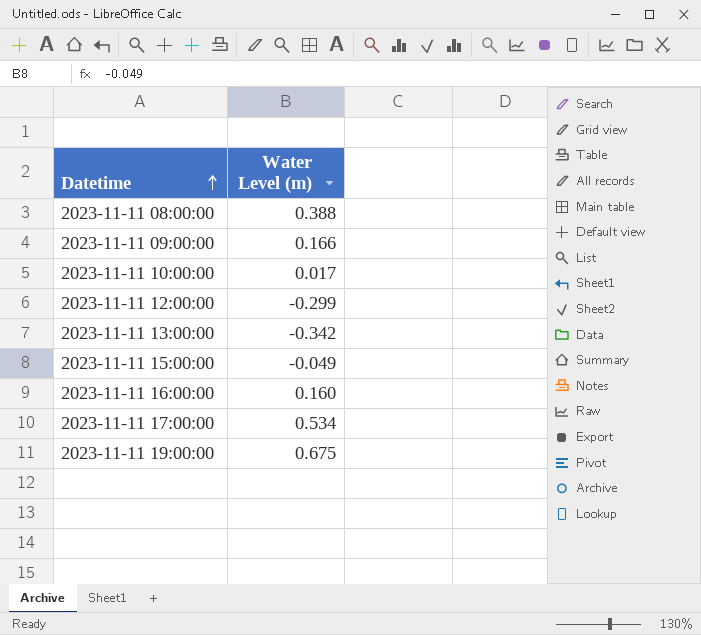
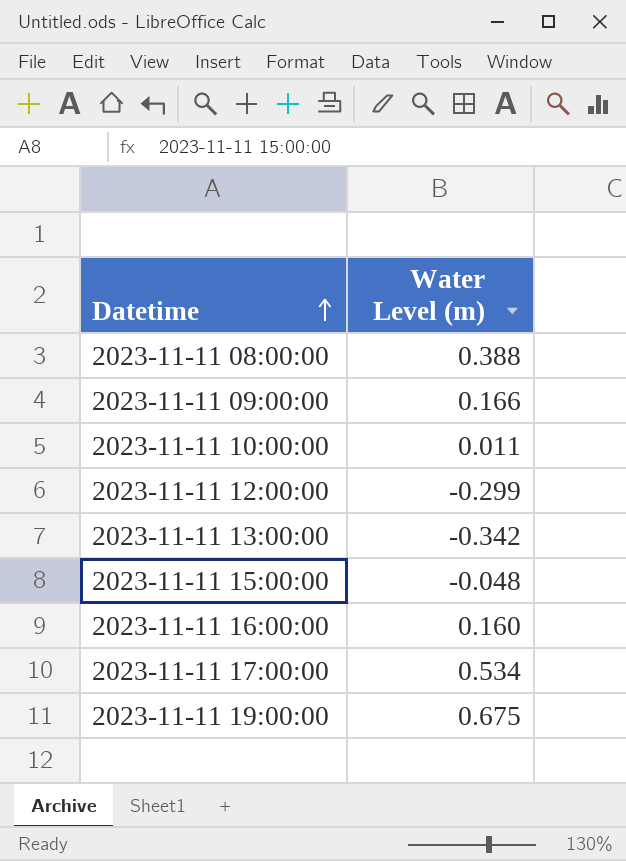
2023-11-11 10:00:00 | Water Level (m): 0.017 -> 0.011
2023-11-11 15:00:00 | Water Level (m): -0.049 -> -0.048

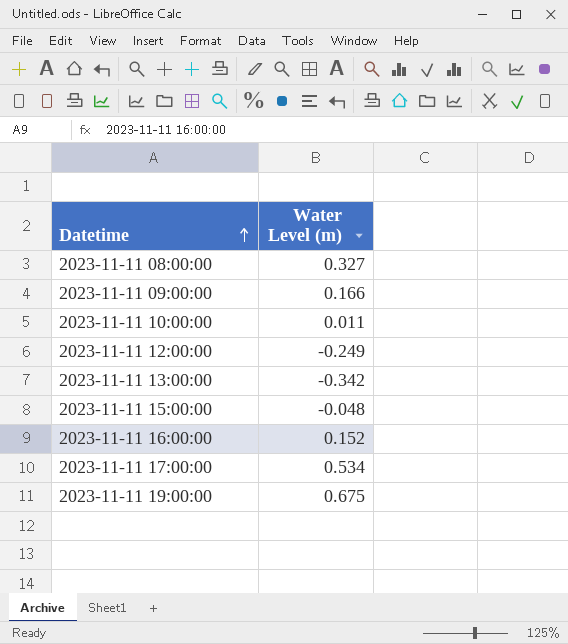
2023-11-11 08:00:00 | Water Level (m): 0.388 -> 0.327
2023-11-11 12:00:00 | Water Level (m): -0.299 -> -0.249
2023-11-11 16:00:00 | Water Level (m): 0.160 -> 0.152

